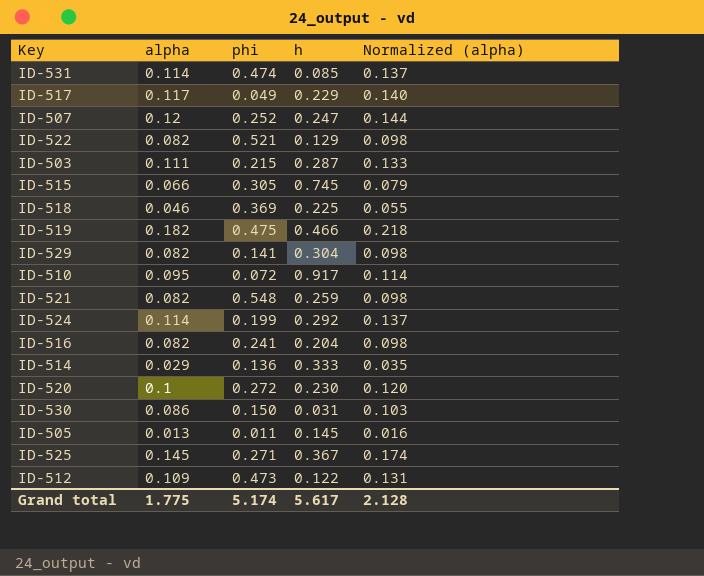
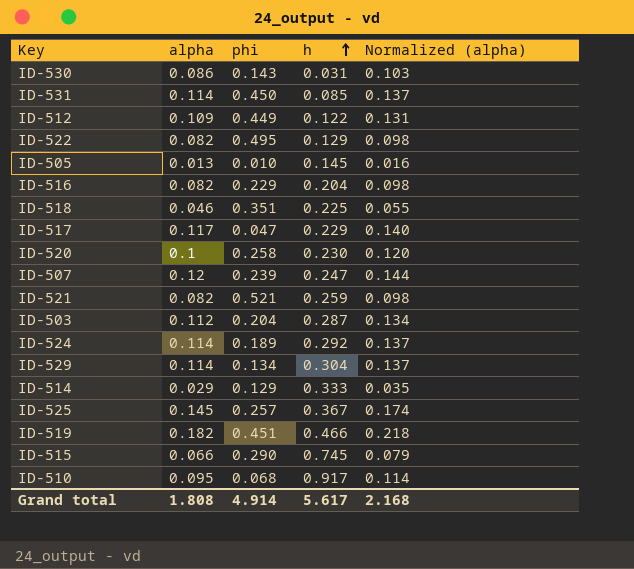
row order: none -> h ascending
ID-530 | phi: 0.150 -> 0.143
ID-531 | phi: 0.474 -> 0.450
ID-512 | phi: 0.473 -> 0.449
ID-522 | phi: 0.521 -> 0.495
ID-505 | phi: 0.011 -> 0.010
ID-516 | phi: 0.241 -> 0.229
ID-518 | phi: 0.369 -> 0.351
ID-517 | phi: 0.049 -> 0.047
ID-520 | phi: 0.272 -> 0.258
ID-507 | phi: 0.252 -> 0.239
ID-521 | phi: 0.548 -> 0.521
ID-503 | alpha: 0.111 -> 0.112
ID-503 | phi: 0.215 -> 0.204
ID-503 | Normalized (alpha): 0.133 -> 0.134
ID-524 | phi: 0.199 -> 0.189
ID-529 | alpha: 0.082 -> 0.114
ID-529 | phi: 0.141 -> 0.134
ID-529 | Normalized (alpha): 0.098 -> 0.137
ID-514 | phi: 0.136 -> 0.129
ID-525 | phi: 0.271 -> 0.257
ID-519 | phi: 0.475 -> 0.451
ID-515 | phi: 0.305 -> 0.290
ID-510 | phi: 0.072 -> 0.068
Grand total | alpha: 1.775 -> 1.808
Grand total | phi: 5.174 -> 4.914
Grand total | Normalized (alpha): 2.128 -> 2.168

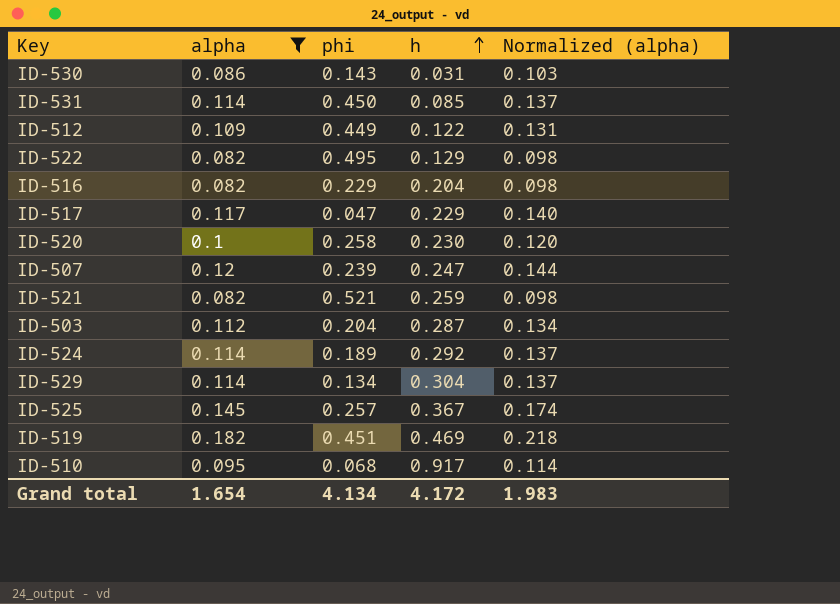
filter: none -> alpha >= 0.082
ID-519 | h: 0.466 -> 0.469
Grand total | alpha: 1.808 -> 1.654
Grand total | phi: 4.914 -> 4.134
Grand total | h: 5.617 -> 4.172
Grand total | Normalized (alpha): 2.168 -> 1.983

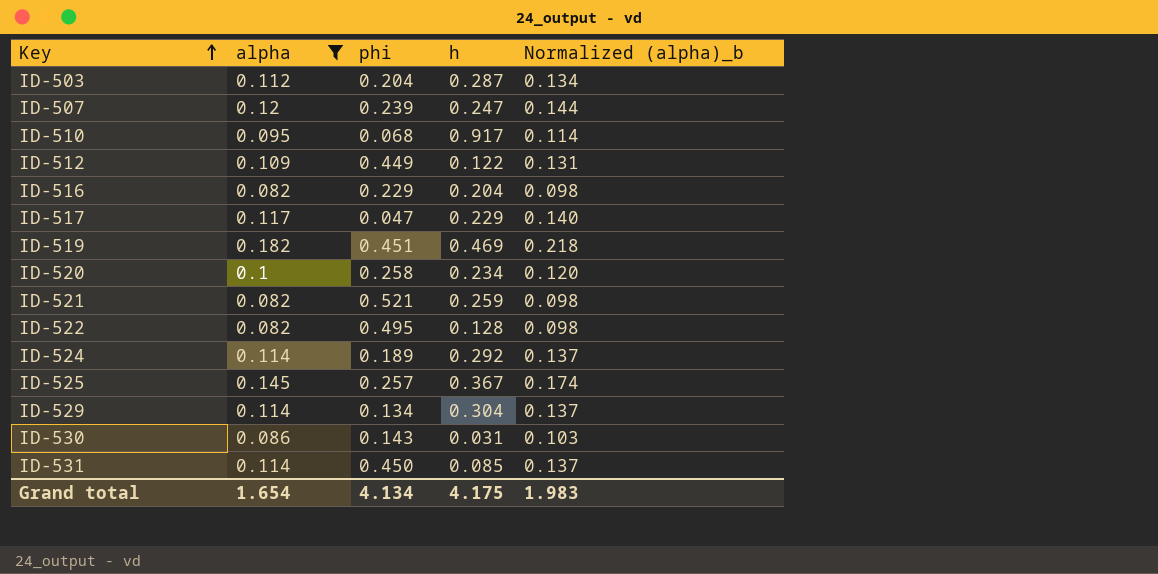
row order: h ascending -> Key ascending
column name: Normalized (alpha) -> Normalized (alpha)_b
ID-520 | h: 0.230 -> 0.234
ID-522 | h: 0.129 -> 0.128
Grand total | h: 4.172 -> 4.175

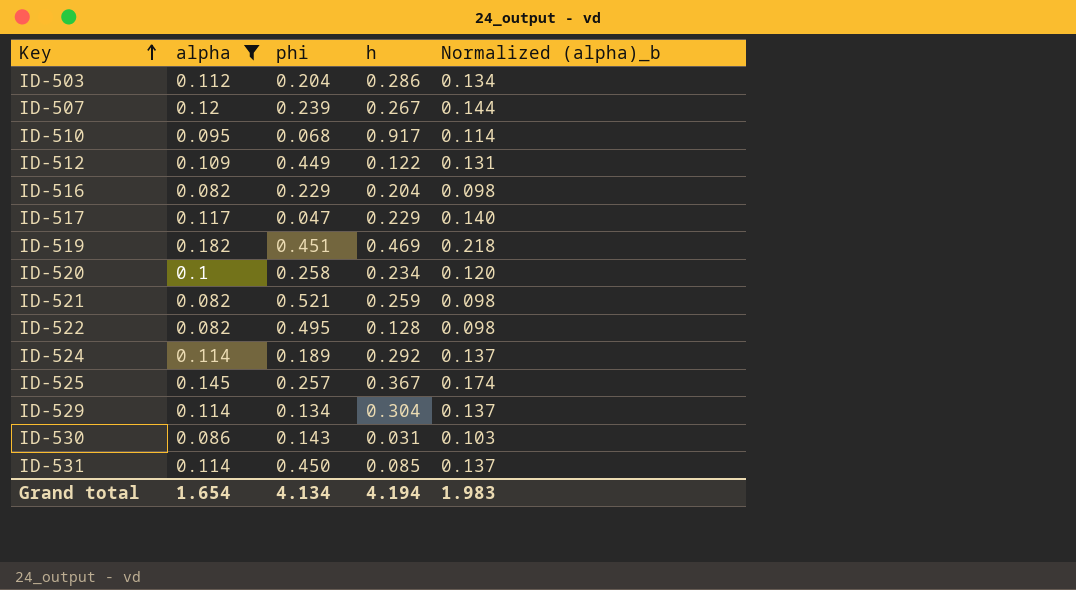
ID-503 | h: 0.287 -> 0.286
ID-507 | h: 0.247 -> 0.267
Grand total | h: 4.175 -> 4.194

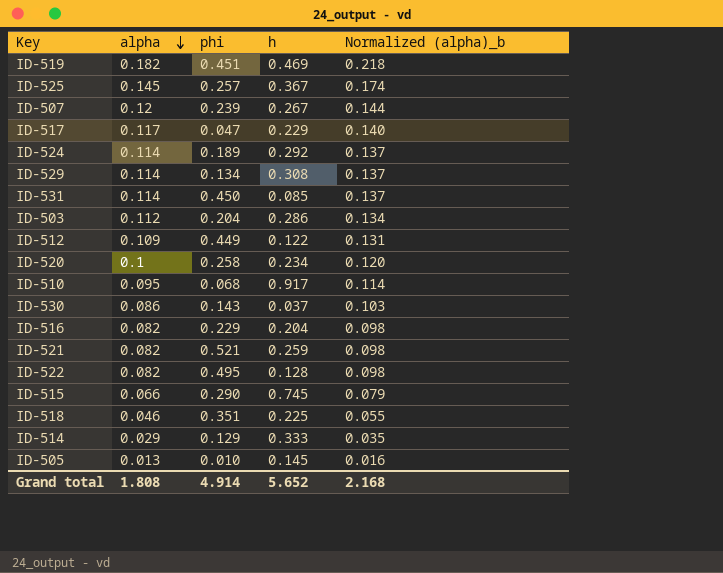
filter: alpha >= 0.082 -> none
row order: Key ascending -> alpha descending
ID-529 | h: 0.304 -> 0.308
ID-530 | h: 0.031 -> 0.037
Grand total | alpha: 1.654 -> 1.808
Grand total | phi: 4.134 -> 4.914
Grand total | h: 4.194 -> 5.652
Grand total | Normalized (alpha)_b: 1.983 -> 2.168

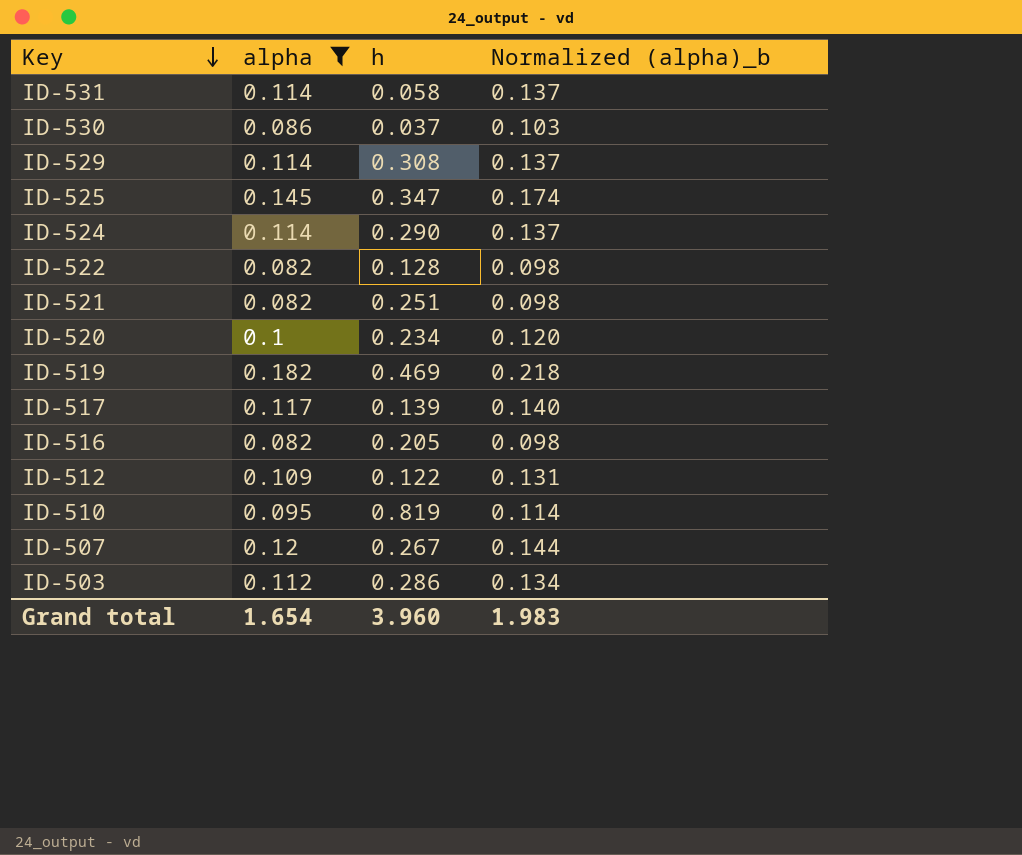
filter: none -> alpha >= 0.082
row order: alpha descending -> Key descending
column phi | position: 3 -> none
ID-531 | h: 0.085 -> 0.058
ID-525 | h: 0.367 -> 0.347
ID-524 | h: 0.292 -> 0.290
ID-521 | h: 0.259 -> 0.251
ID-517 | h: 0.229 -> 0.139
ID-516 | h: 0.204 -> 0.205
ID-510 | h: 0.917 -> 0.819
Grand total | alpha: 1.808 -> 1.654
Grand total | h: 5.652 -> 3.960
Grand total | Normalized (alpha)_b: 2.168 -> 1.983

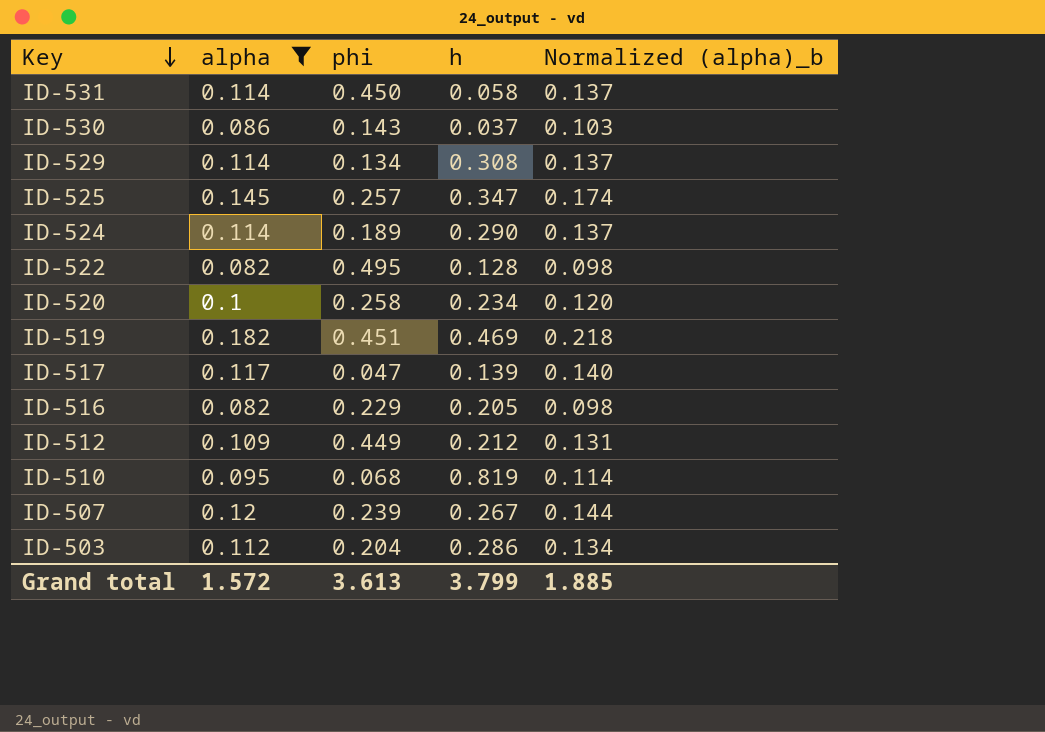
column phi | position: none -> 3
row ID-521: 0.082 | 0.251 | 0.098 -> none
ID-512 | h: 0.122 -> 0.212
Grand total | alpha: 1.654 -> 1.572
Grand total | h: 3.960 -> 3.799
Grand total | Normalized (alpha)_b: 1.983 -> 1.885

